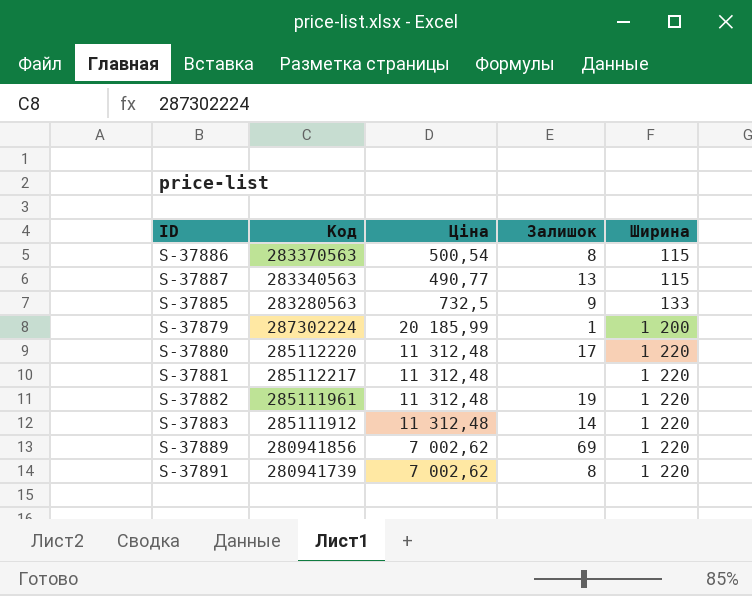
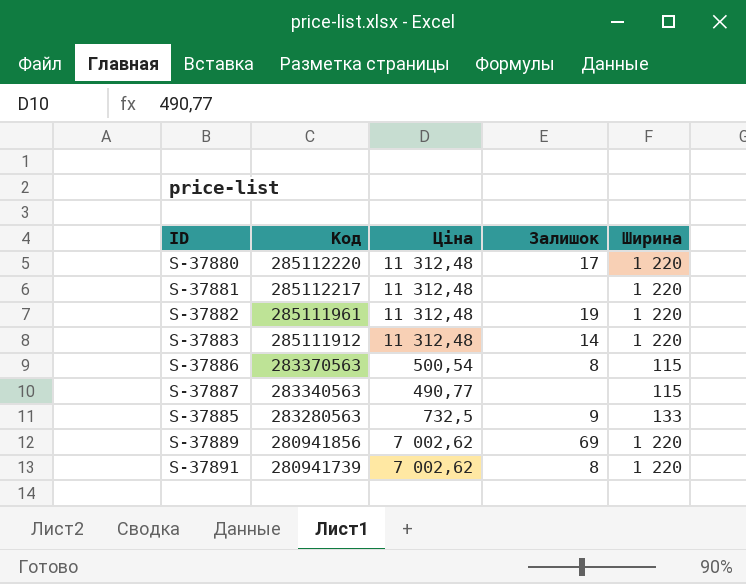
row order: Ширина ascending -> Код descending
row S-37879: 287302224 | 20 185,99 | 1 | 1 200 -> none
S-37887 | Залишок: 13 -> none

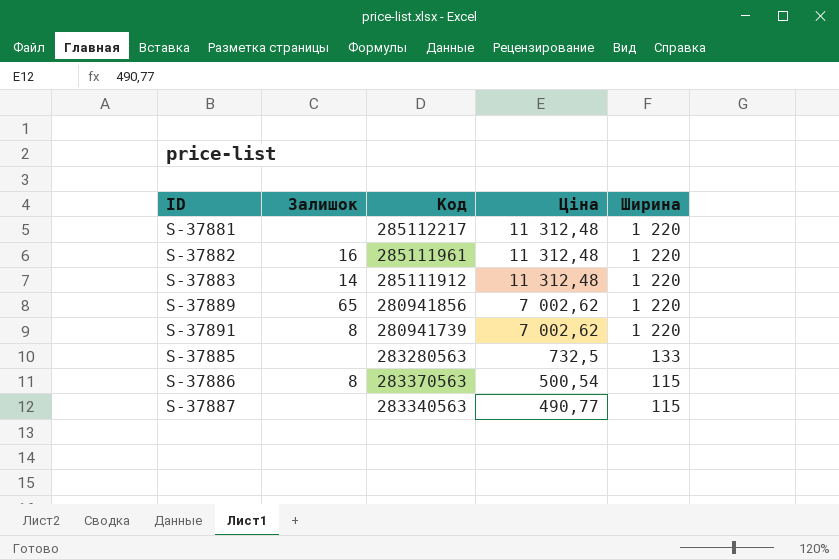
row order: Код descending -> Ціна descending
column Залишок | position: 4 -> 2
row S-37880: 285112220 | 11 312,48 | 17 | 1 220 -> none
S-37882 | Залишок: 19 -> 16
S-37889 | Залишок: 69 -> 65
S-37885 | Залишок: 9 -> none

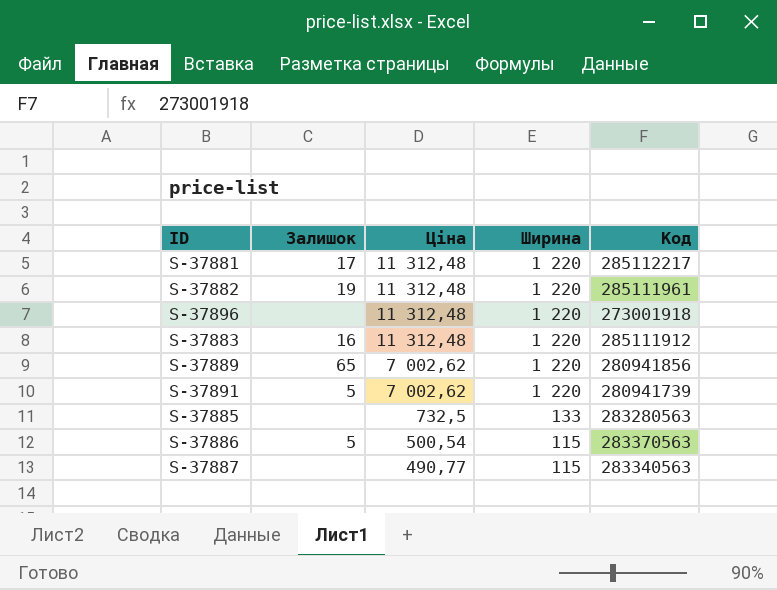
column Код | position: 3 -> 5
S-37881 | Залишок: none -> 17
S-37882 | Залишок: 16 -> 19
row S-37896: none -> none | 11 312,48 | 1 220 | 273001918
S-37883 | Залишок: 14 -> 16
S-37891 | Залишок: 8 -> 5
S-37886 | Залишок: 8 -> 5

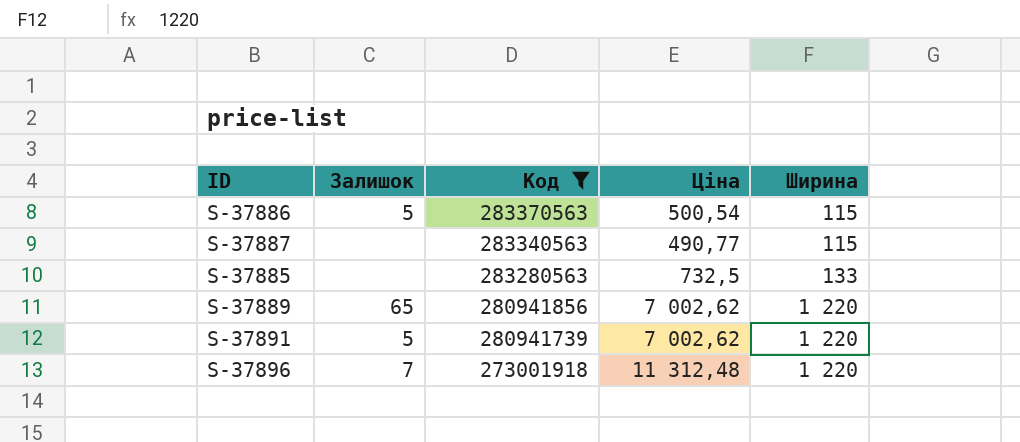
filter: none -> Код <= 283370563
row order: Ціна descending -> Код descending
column Код | position: 5 -> 3
S-37896 | Залишок: none -> 7

